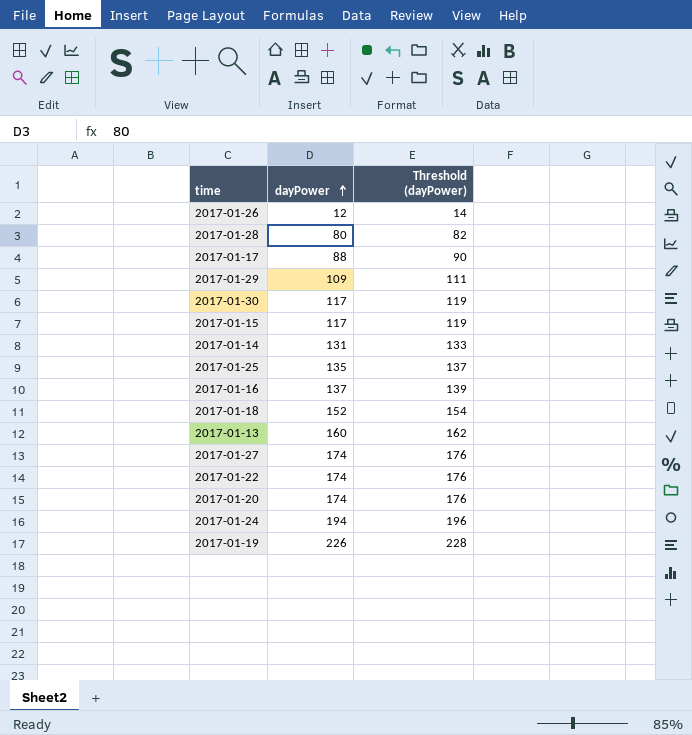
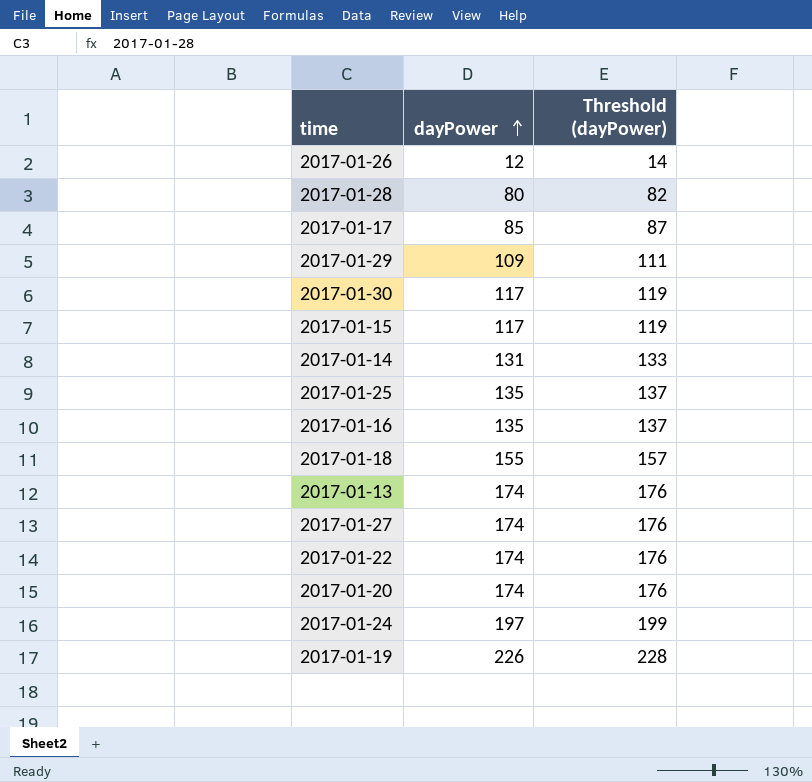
2017-01-17 | dayPower: 88 -> 85
2017-01-17 | Threshold (dayPower): 90 -> 87
2017-01-16 | dayPower: 137 -> 135
2017-01-16 | Threshold (dayPower): 139 -> 137
2017-01-18 | dayPower: 152 -> 155
2017-01-18 | Threshold (dayPower): 154 -> 157
2017-01-13 | dayPower: 160 -> 174
2017-01-13 | Threshold (dayPower): 162 -> 176
2017-01-24 | dayPower: 194 -> 197
2017-01-24 | Threshold (dayPower): 196 -> 199

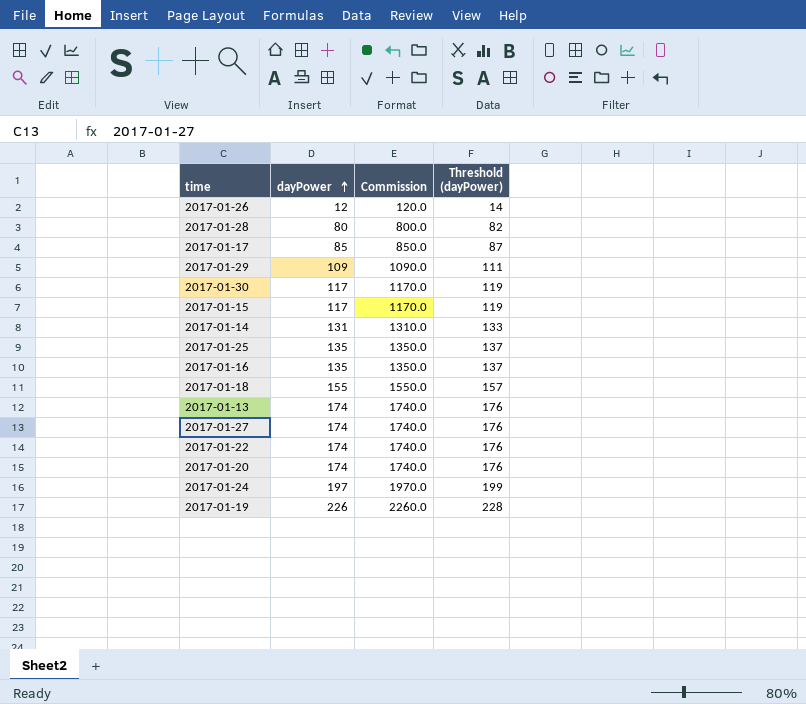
column Commission | formula: none -> [dayPower] * 10

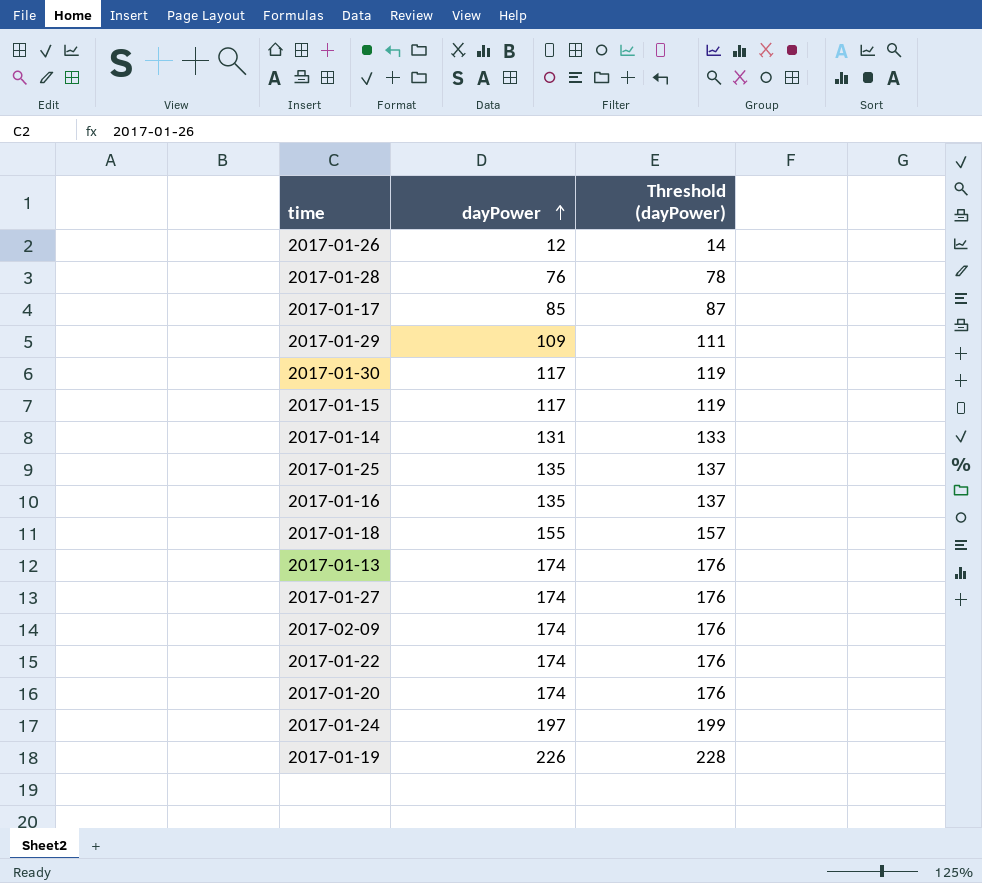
column Commission | formula: [dayPower] * 10 -> none
2017-01-28 | dayPower: 80 -> 76
2017-01-28 | Threshold (dayPower): 82 -> 78
row 2017-02-09: none -> 174 | 176

